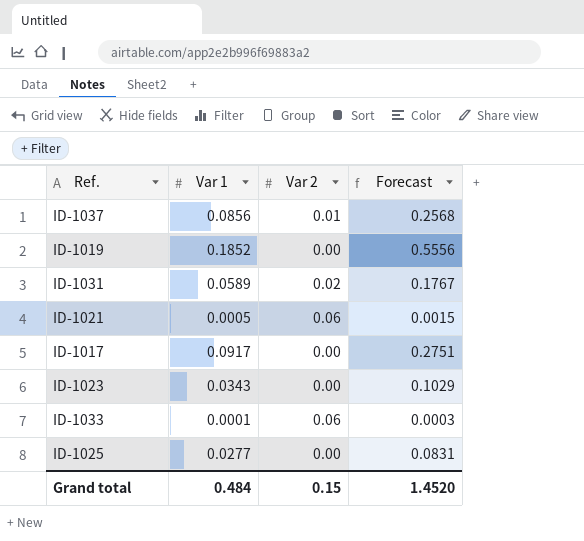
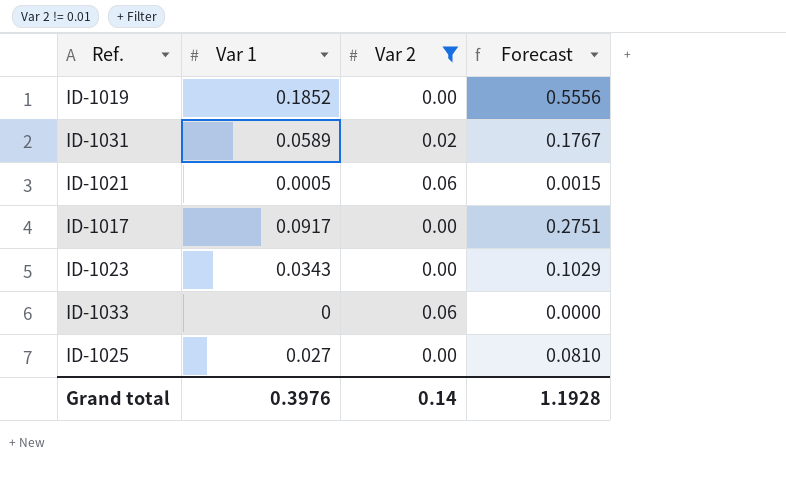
filter: none -> Var 2 != 0.01
ID-1033 | Var 1: 0.0001 -> 0
ID-1033 | Forecast: 0.0003 -> 0.0000
ID-1025 | Var 1: 0.0277 -> 0.027
ID-1025 | Forecast: 0.0831 -> 0.0810
Grand total | Var 1: 0.484 -> 0.3976
Grand total | Var 2: 0.15 -> 0.14
Grand total | Forecast: 1.4520 -> 1.1928

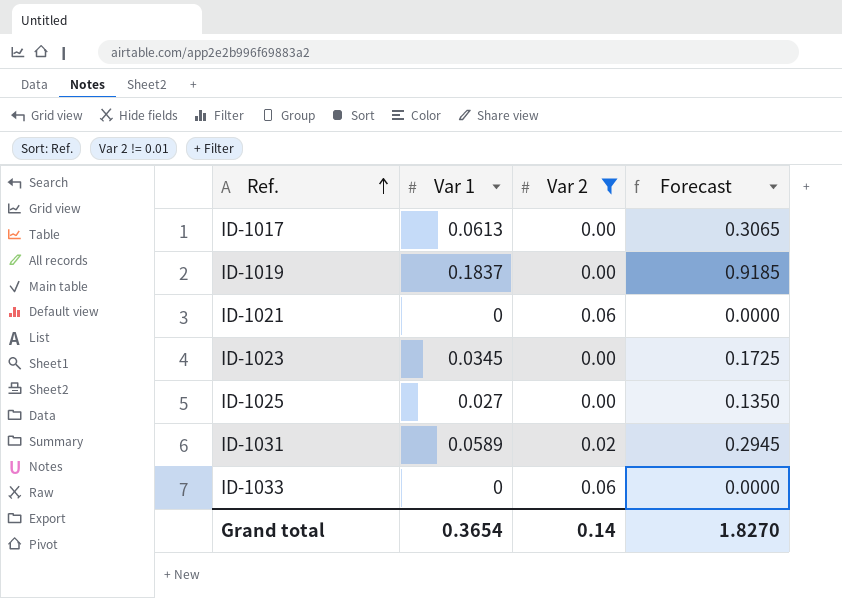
row order: none -> Ref. ascending
column Forecast | formula: [Var 1] * 3 -> [Var 1] * 5
ID-1017 | Var 1: 0.0917 -> 0.0613
ID-1019 | Var 1: 0.1852 -> 0.1837
ID-1021 | Var 1: 0.0005 -> 0
ID-1023 | Var 1: 0.0343 -> 0.0345
Grand total | Var 1: 0.3976 -> 0.3654
Grand total | Forecast: 1.1928 -> 1.8270

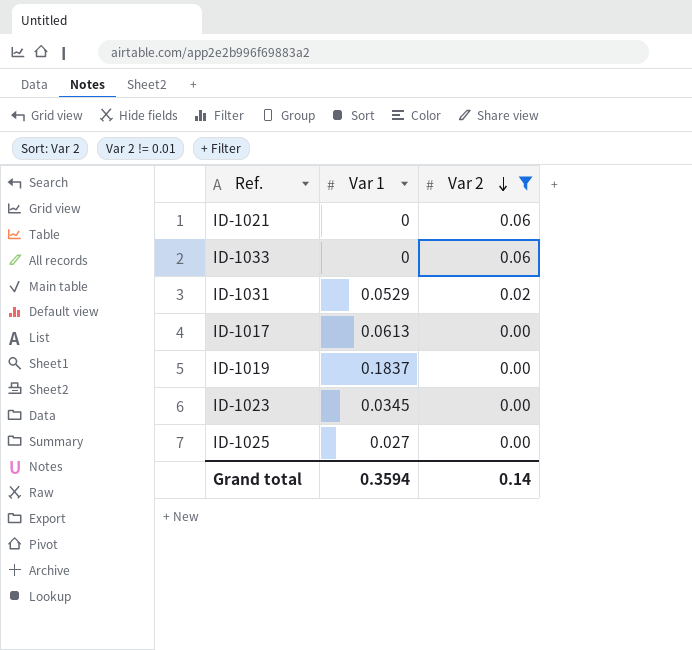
row order: Ref. ascending -> Var 2 descending
column Forecast | formula: [Var 1] * 5 -> none
ID-1031 | Var 1: 0.0589 -> 0.0529
Grand total | Var 1: 0.3654 -> 0.3594

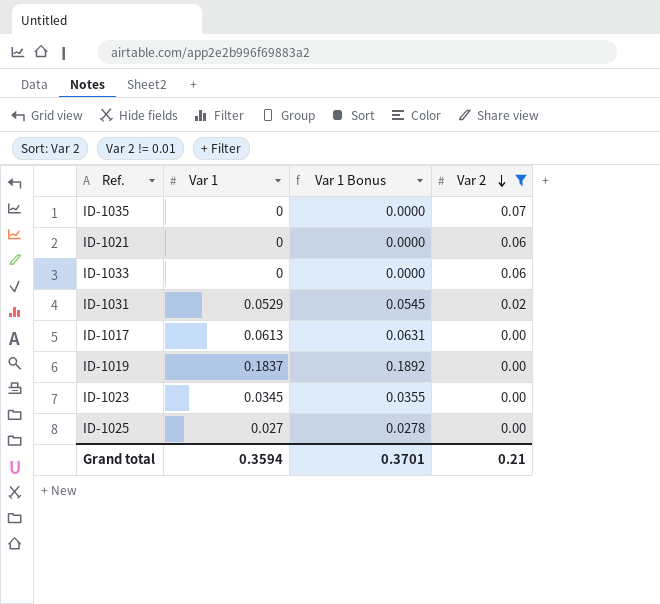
column Var 1 Bonus | formula: none -> [Var 1] * 1.03
row ID-1035: none -> 0 | 0.0000 | 0.07
Grand total | Var 2: 0.14 -> 0.21

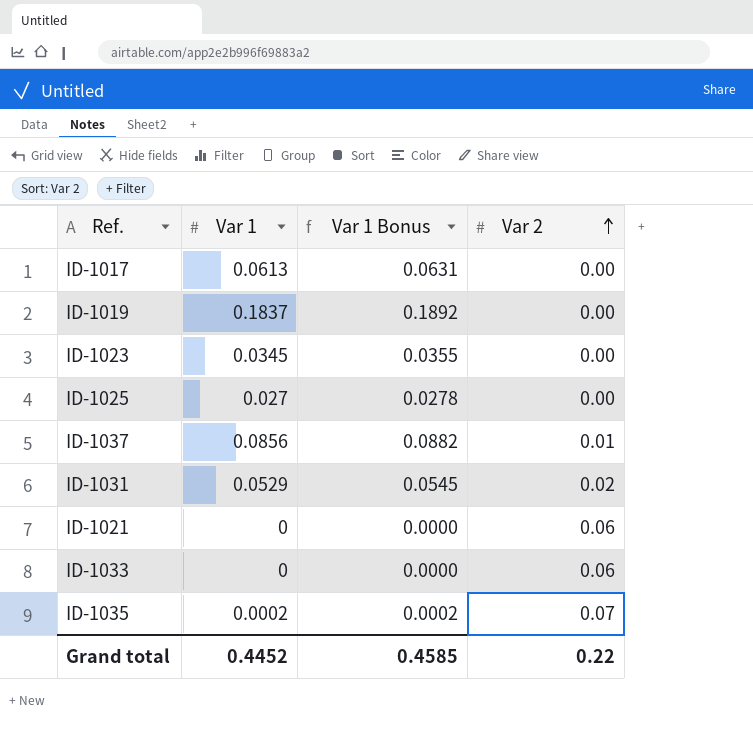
filter: Var 2 != 0.01 -> none
row order: Var 2 descending -> Var 2 ascending
ID-1035 | Var 1: 0 -> 0.0002
ID-1035 | Var 1 Bonus: 0.0000 -> 0.0002
Grand total | Var 1: 0.3594 -> 0.4452
Grand total | Var 1 Bonus: 0.3701 -> 0.4585
Grand total | Var 2: 0.21 -> 0.22

